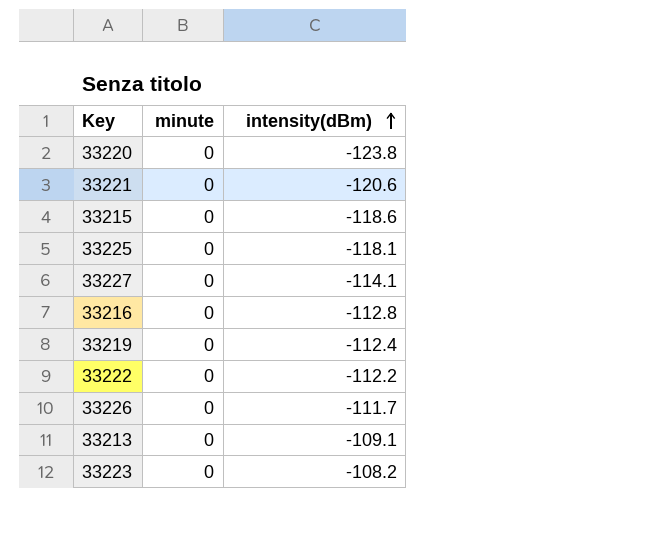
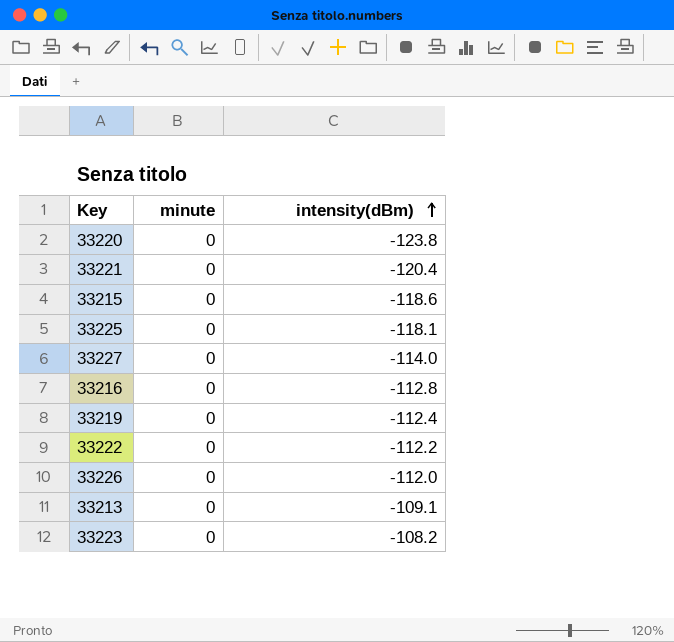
33221 | intensity(dBm): -120.6 -> -120.4
33227 | intensity(dBm): -114.1 -> -114.0
33226 | intensity(dBm): -111.7 -> -112.0

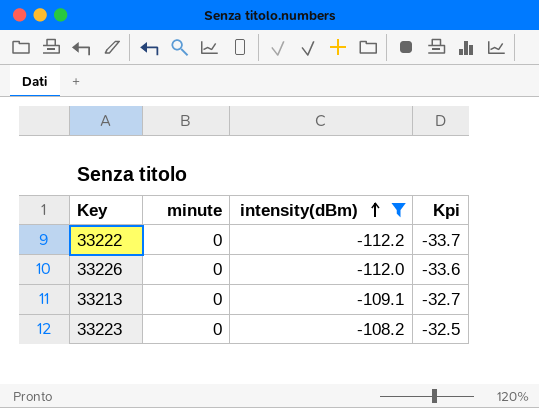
filter: none -> intensity(dBm) >= -112.2
column Kpi | formula: none -> [intensity(dBm)] * 0.3

